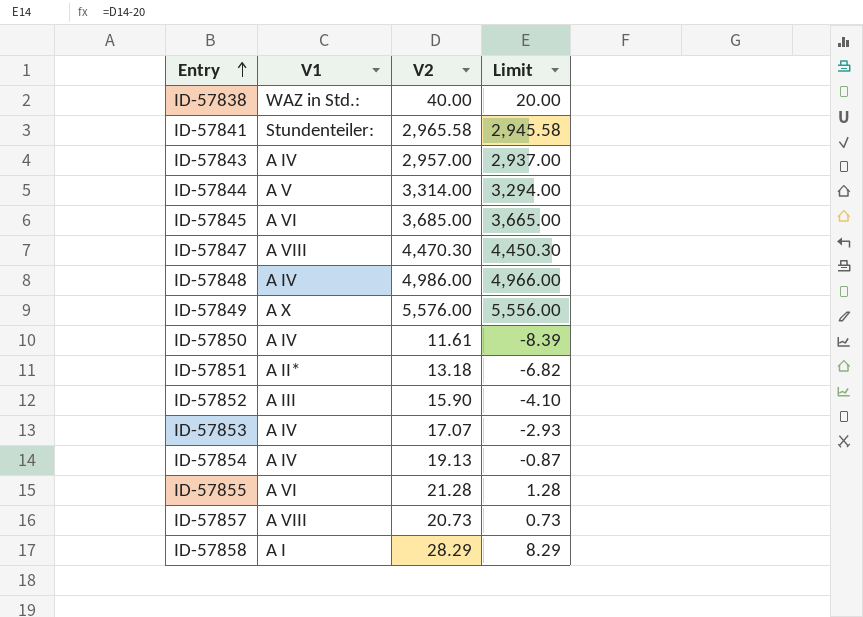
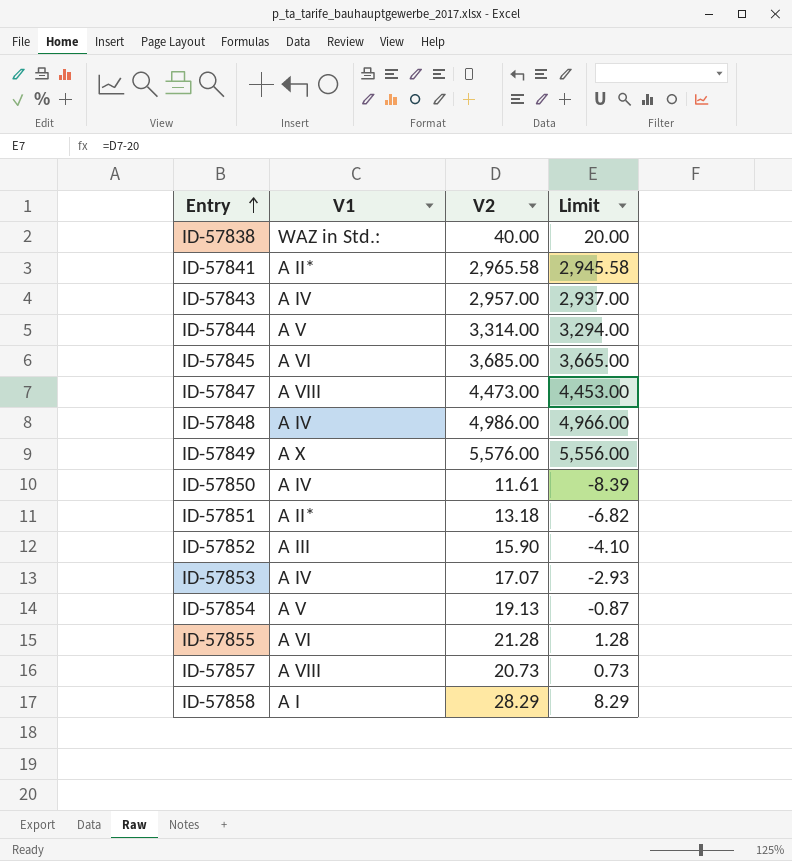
ID-57841 | V1: Stundenteiler: -> A II*
ID-57847 | V2: 4,470.30 -> 4,473.00
ID-57847 | Limit: 4,450.30 -> 4,453.00
ID-57854 | V1: A IV -> A V

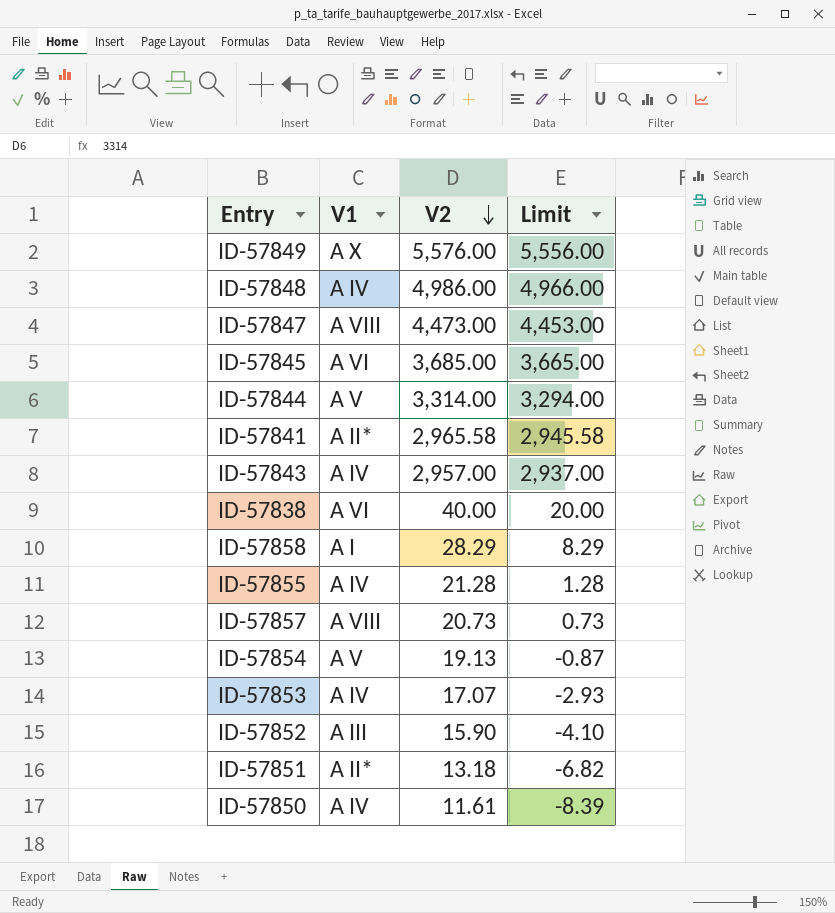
row order: Entry ascending -> V2 descending
ID-57838 | V1: WAZ in Std.: -> A VI
ID-57855 | V1: A VI -> A IV

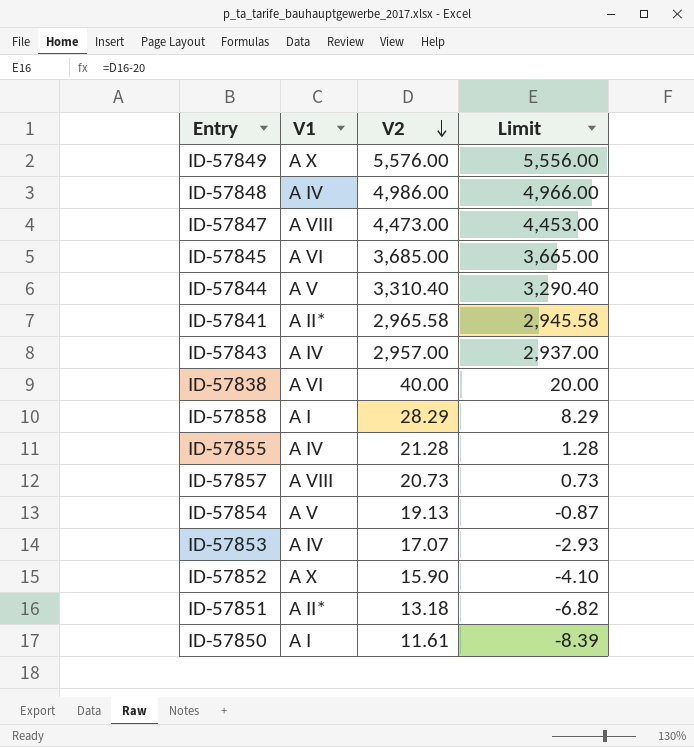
ID-57844 | V2: 3,314.00 -> 3,310.40
ID-57844 | Limit: 3,294.00 -> 3,290.40
ID-57852 | V1: A III -> A X
ID-57850 | V1: A IV -> A I

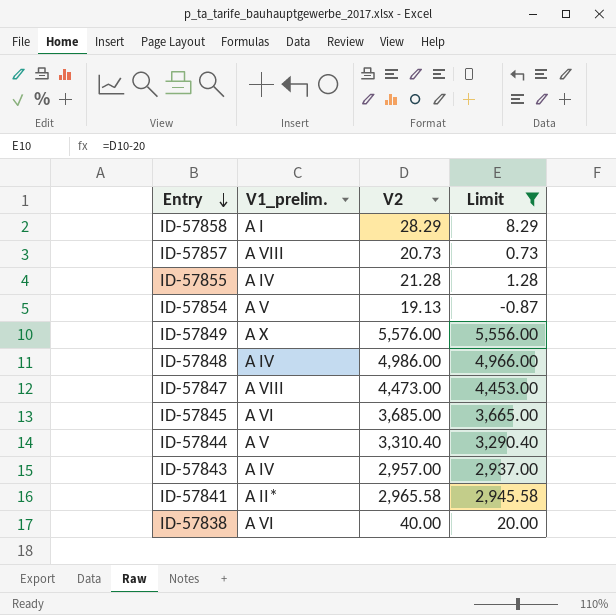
filter: none -> Limit >= -0.87
row order: V2 descending -> Entry descending
column name: V1 -> V1_prelim.

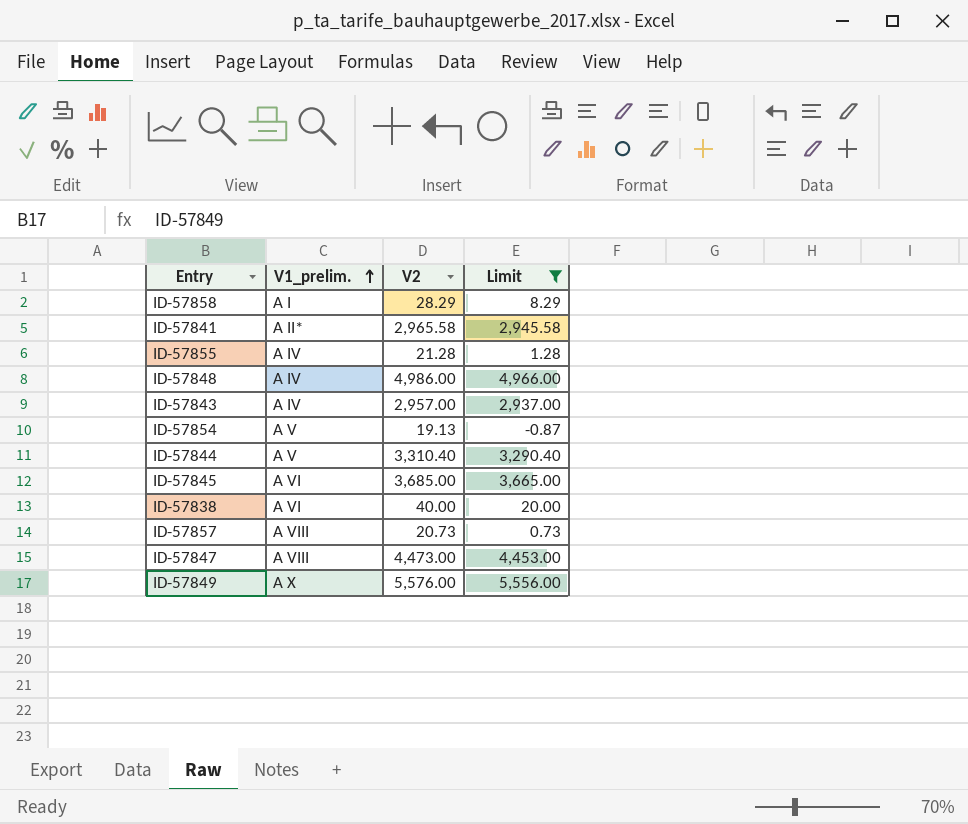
row order: Entry descending -> V1_prelim. ascending

